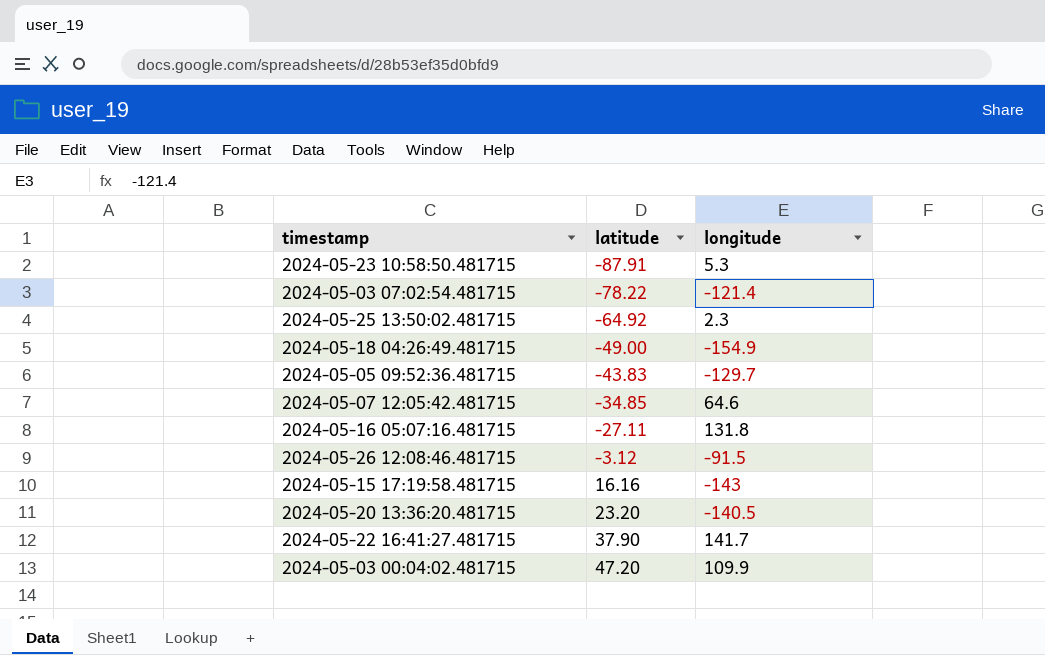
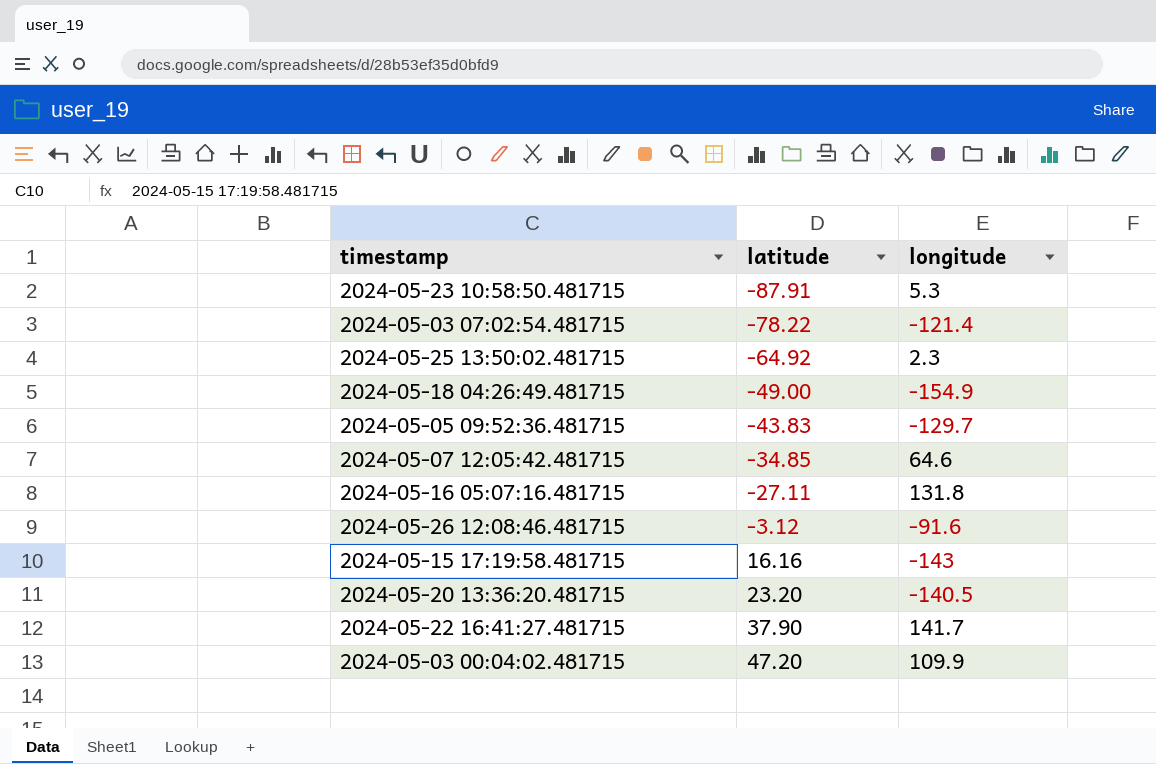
2024-05-26 12:08:46.481715 | longitude: -91.5 -> -91.6

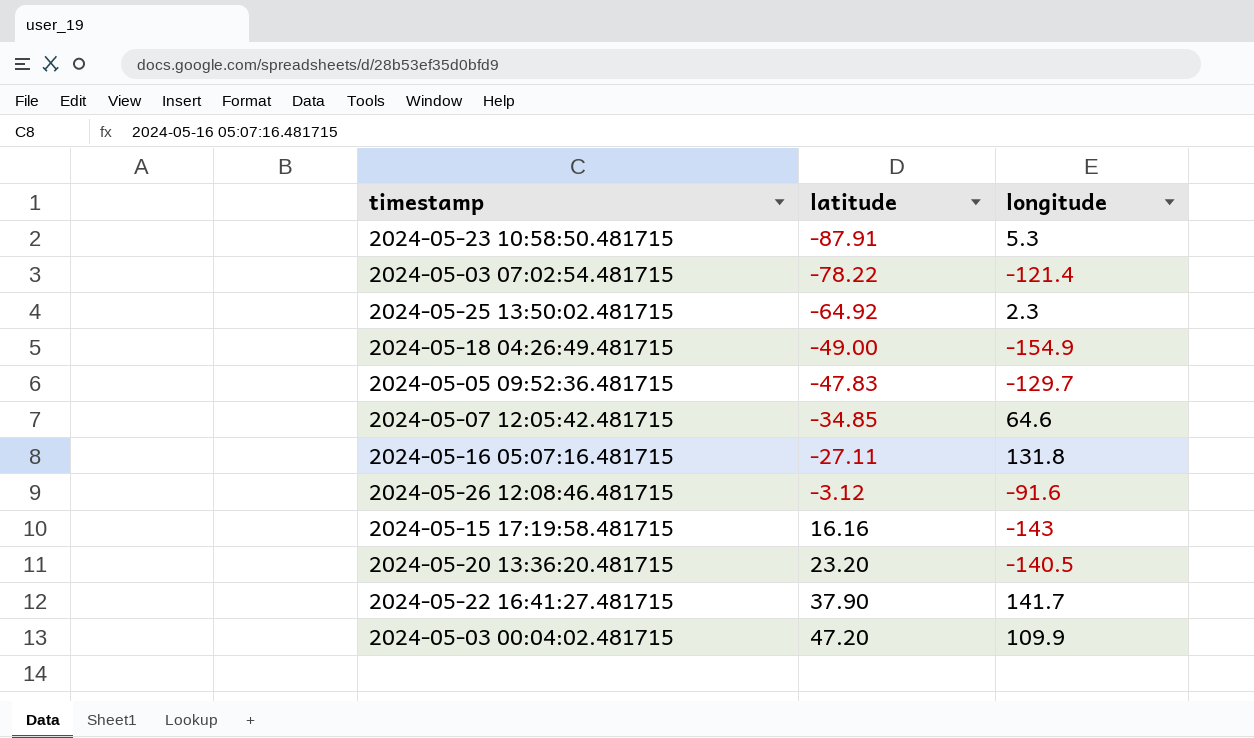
2024-05-05 09:52:36.481715 | latitude: -43.83 -> -47.83

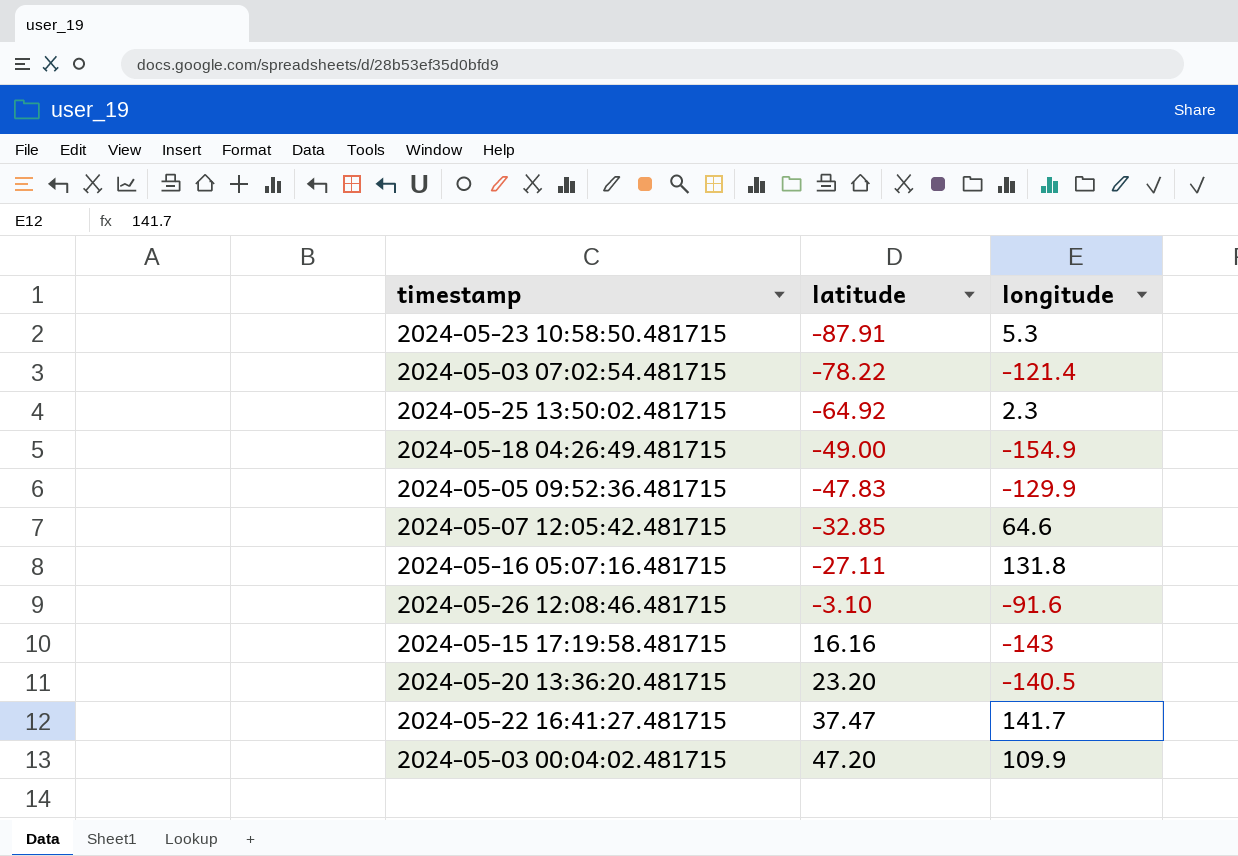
2024-05-05 09:52:36.481715 | longitude: -129.7 -> -129.9
2024-05-07 12:05:42.481715 | latitude: -34.85 -> -32.85
2024-05-26 12:08:46.481715 | latitude: -3.12 -> -3.10
2024-05-22 16:41:27.481715 | latitude: 37.90 -> 37.47

